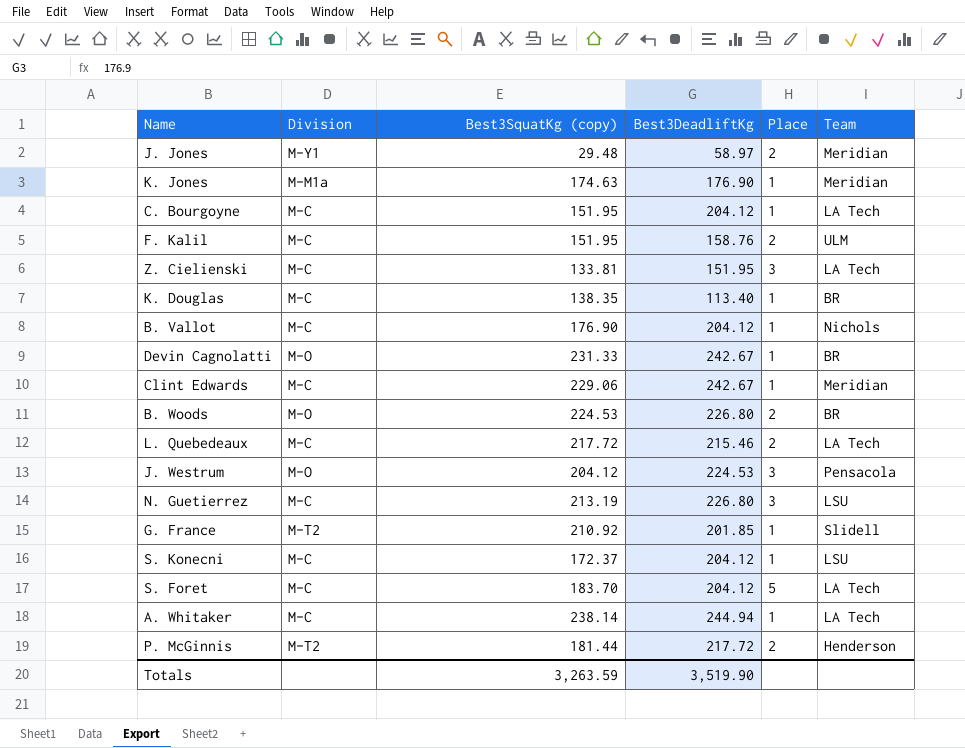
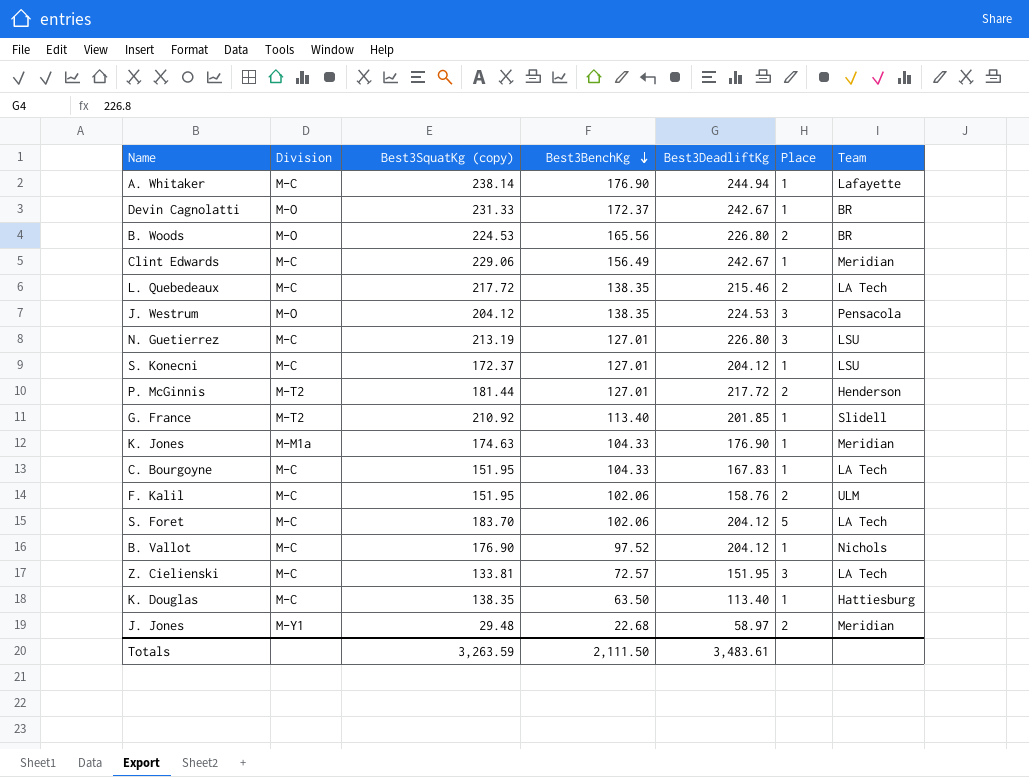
row order: none -> Best3BenchKg descending
column Best3BenchKg | position: none -> 4
A. Whitaker | Team: LA Tech -> Lafayette
C. Bourgoyne | Best3DeadliftKg: 204.12 -> 167.83
K. Douglas | Team: BR -> Hattiesburg
Totals | Best3DeadliftKg: 3,519.90 -> 3,483.61

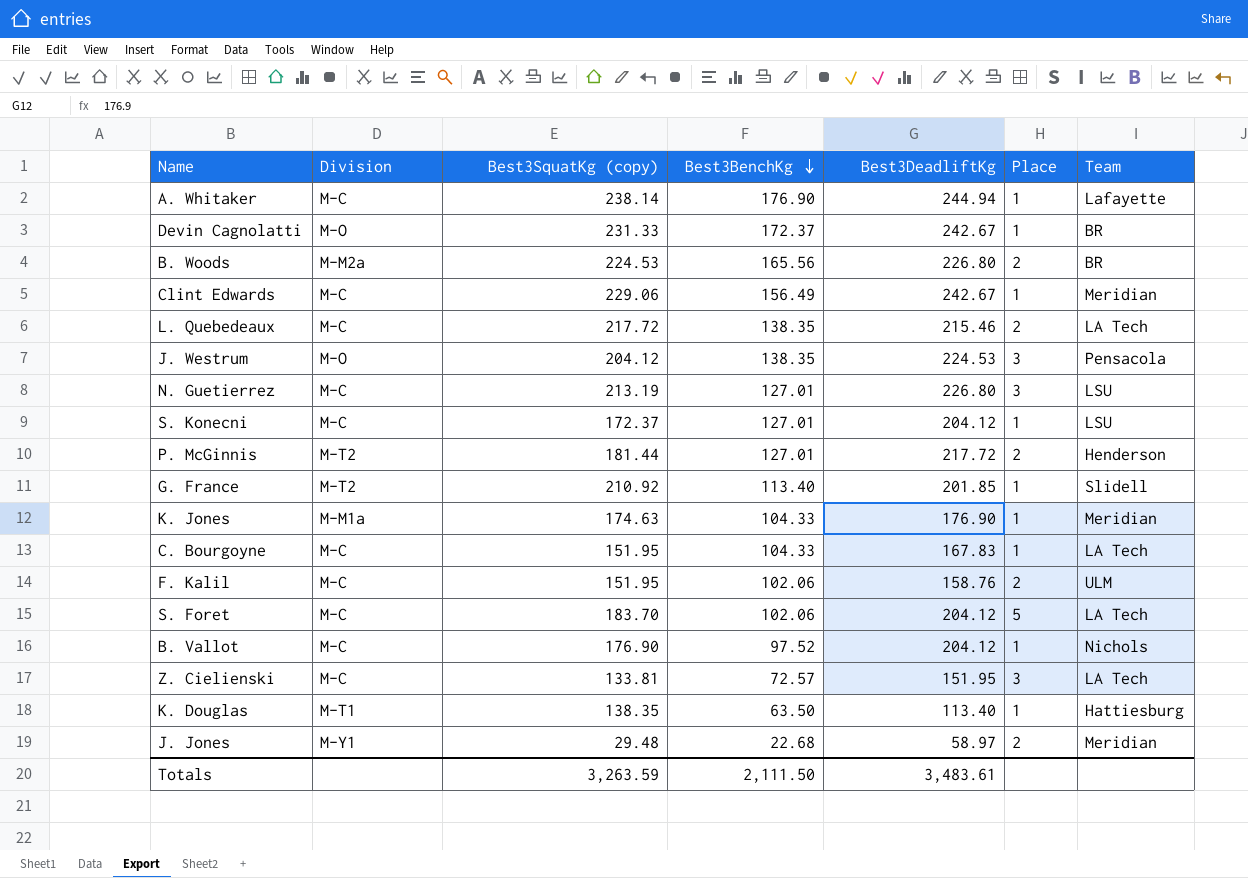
B. Woods | Division: M-O -> M-M2a
K. Douglas | Division: M-C -> M-T1

